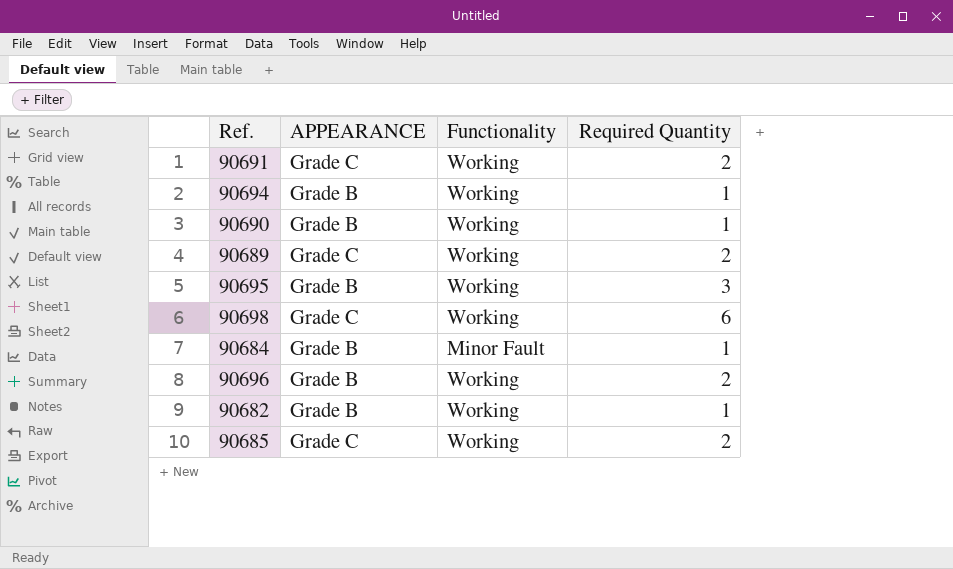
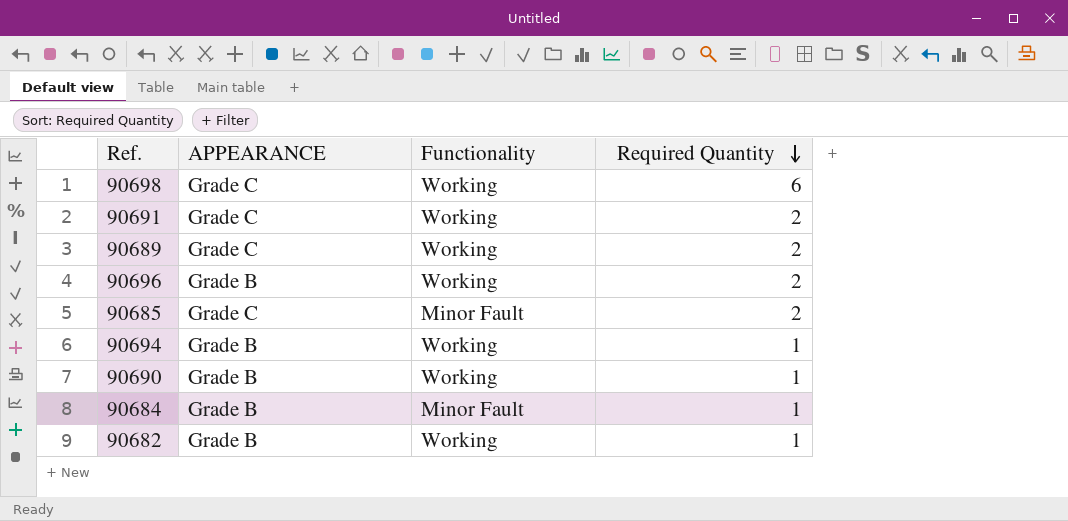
row order: none -> Required Quantity descending
row 90695: Grade B | Working | 3 -> none
90685 | Functionality: Working -> Minor Fault

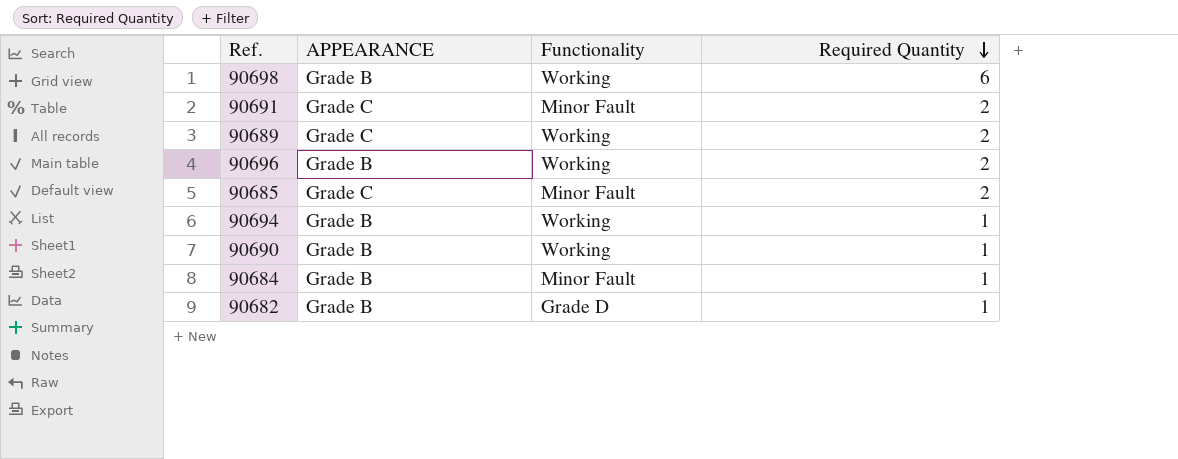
90698 | APPEARANCE: Grade C -> Grade B
90691 | Functionality: Working -> Minor Fault
90682 | Functionality: Working -> Grade D

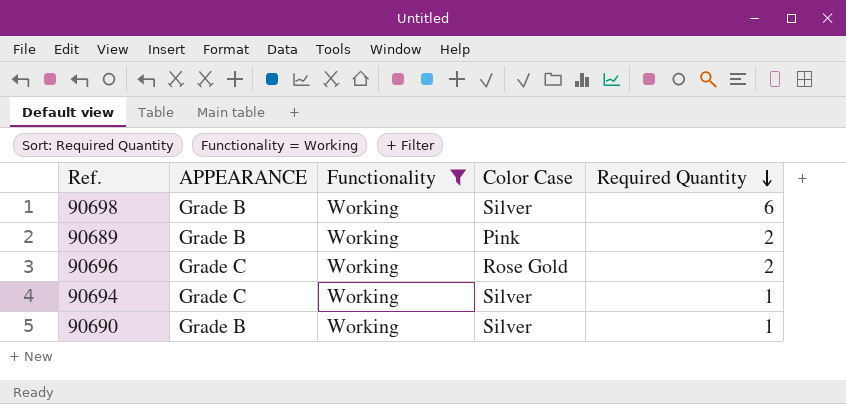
filter: none -> Functionality = Working
column Color Case | position: none -> 4
90689 | APPEARANCE: Grade C -> Grade B
90696 | APPEARANCE: Grade B -> Grade C
90694 | APPEARANCE: Grade B -> Grade C

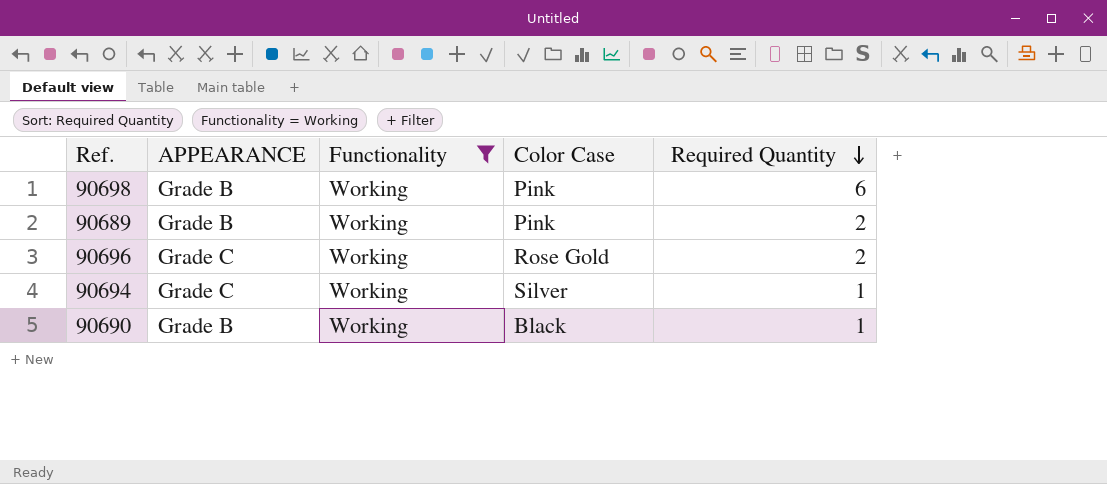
90698 | Color Case: Silver -> Pink
90690 | Color Case: Silver -> Black

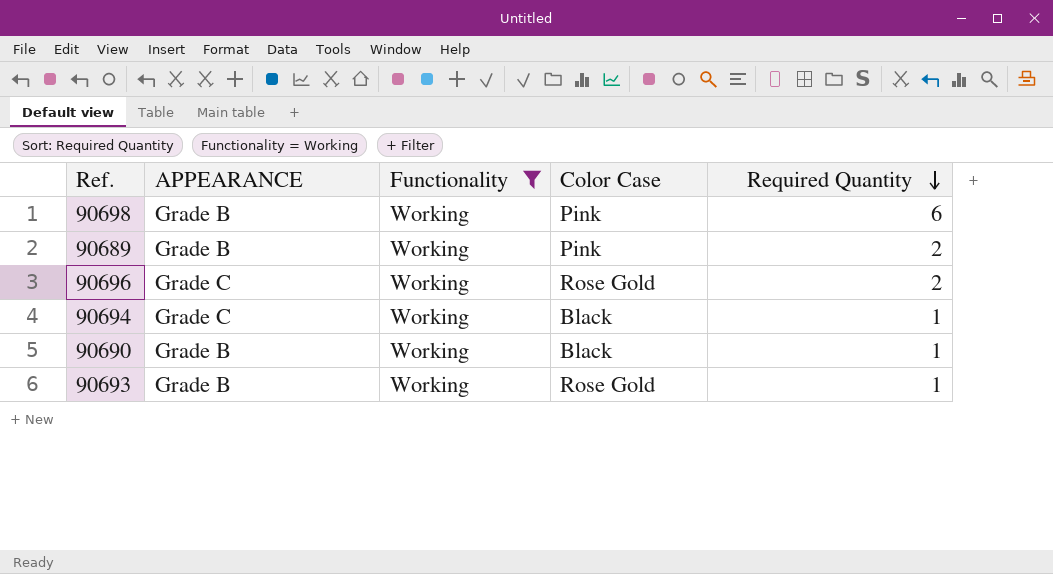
90694 | Color Case: Silver -> Black
row 90693: none -> Grade B | Working | Rose Gold | 1

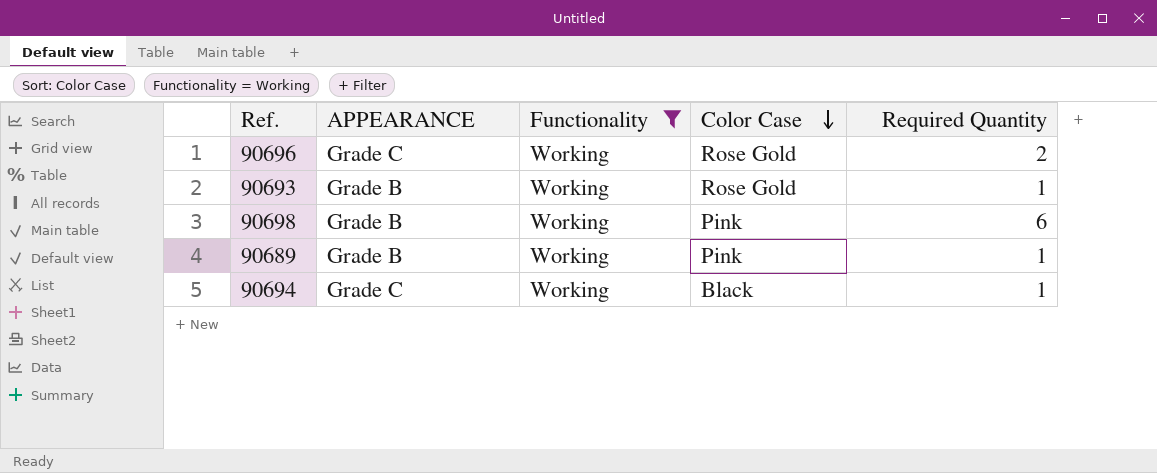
row order: Required Quantity descending -> Color Case descending
row 90690: Grade B | Working | Black | 1 -> none
90689 | Required Quantity: 2 -> 1

